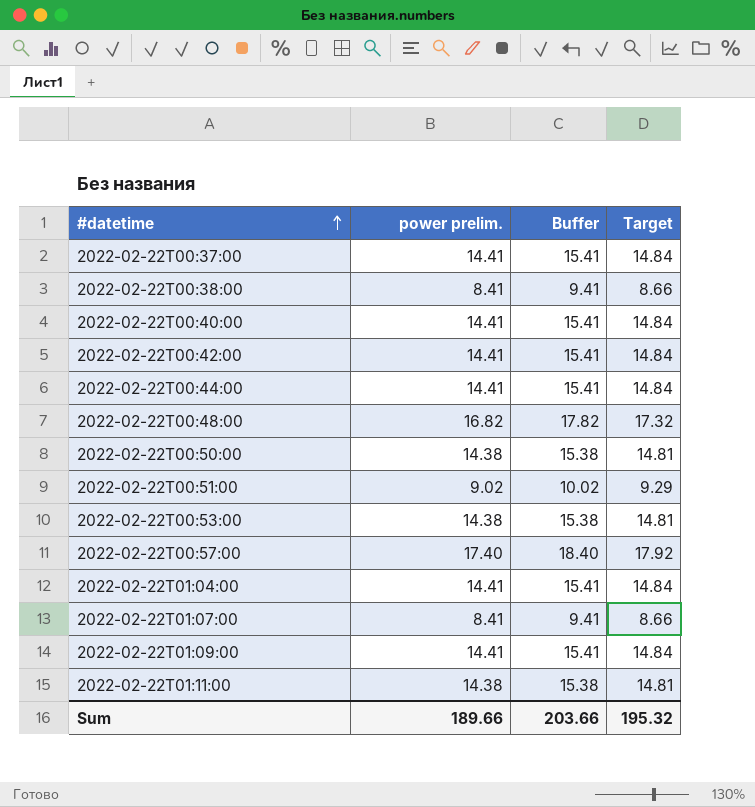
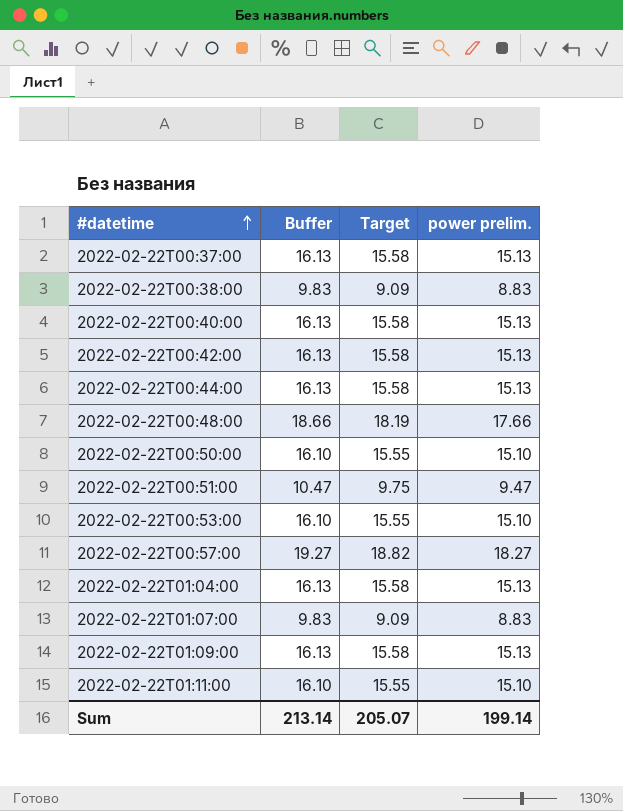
column power prelim. | position: 2 -> 4
2022-02-22T00:37:00 | Buffer: 15.41 -> 16.13
2022-02-22T00:37:00 | Target: 14.84 -> 15.58
2022-02-22T00:37:00 | power prelim.: 14.41 -> 15.13
2022-02-22T00:38:00 | Buffer: 9.41 -> 9.83
2022-02-22T00:38:00 | Target: 8.66 -> 9.09
2022-02-22T00:38:00 | power prelim.: 8.41 -> 8.83
2022-02-22T00:40:00 | Buffer: 15.41 -> 16.13
2022-02-22T00:40:00 | Target: 14.84 -> 15.58
2022-02-22T00:40:00 | power prelim.: 14.41 -> 15.13
2022-02-22T00:42:00 | Buffer: 15.41 -> 16.13
2022-02-22T00:42:00 | Target: 14.84 -> 15.58
2022-02-22T00:42:00 | power prelim.: 14.41 -> 15.13
2022-02-22T00:44:00 | Buffer: 15.41 -> 16.13
2022-02-22T00:44:00 | Target: 14.84 -> 15.58
2022-02-22T00:44:00 | power prelim.: 14.41 -> 15.13
2022-02-22T00:48:00 | Buffer: 17.82 -> 18.66
2022-02-22T00:48:00 | Target: 17.32 -> 18.19
2022-02-22T00:48:00 | power prelim.: 16.82 -> 17.66
2022-02-22T00:50:00 | Buffer: 15.38 -> 16.10
2022-02-22T00:50:00 | Target: 14.81 -> 15.55
2022-02-22T00:50:00 | power prelim.: 14.38 -> 15.10
2022-02-22T00:51:00 | Buffer: 10.02 -> 10.47
2022-02-22T00:51:00 | Target: 9.29 -> 9.75
2022-02-22T00:51:00 | power prelim.: 9.02 -> 9.47
2022-02-22T00:53:00 | Buffer: 15.38 -> 16.10
2022-02-22T00:53:00 | Target: 14.81 -> 15.55
2022-02-22T00:53:00 | power prelim.: 14.38 -> 15.10
2022-02-22T00:57:00 | Buffer: 18.40 -> 19.27
2022-02-22T00:57:00 | Target: 17.92 -> 18.82
2022-02-22T00:57:00 | power prelim.: 17.40 -> 18.27
2022-02-22T01:04:00 | Buffer: 15.41 -> 16.13
2022-02-22T01:04:00 | Target: 14.84 -> 15.58
2022-02-22T01:04:00 | power prelim.: 14.41 -> 15.13
2022-02-22T01:07:00 | Buffer: 9.41 -> 9.83
2022-02-22T01:07:00 | Target: 8.66 -> 9.09
2022-02-22T01:07:00 | power prelim.: 8.41 -> 8.83
2022-02-22T01:09:00 | Buffer: 15.41 -> 16.13
2022-02-22T01:09:00 | Target: 14.84 -> 15.58
2022-02-22T01:09:00 | power prelim.: 14.41 -> 15.13
2022-02-22T01:11:00 | Buffer: 15.38 -> 16.10
2022-02-22T01:11:00 | Target: 14.81 -> 15.55
2022-02-22T01:11:00 | power prelim.: 14.38 -> 15.10
Sum | Buffer: 203.66 -> 213.14
Sum | Target: 195.32 -> 205.07
Sum | power prelim.: 189.66 -> 199.14

